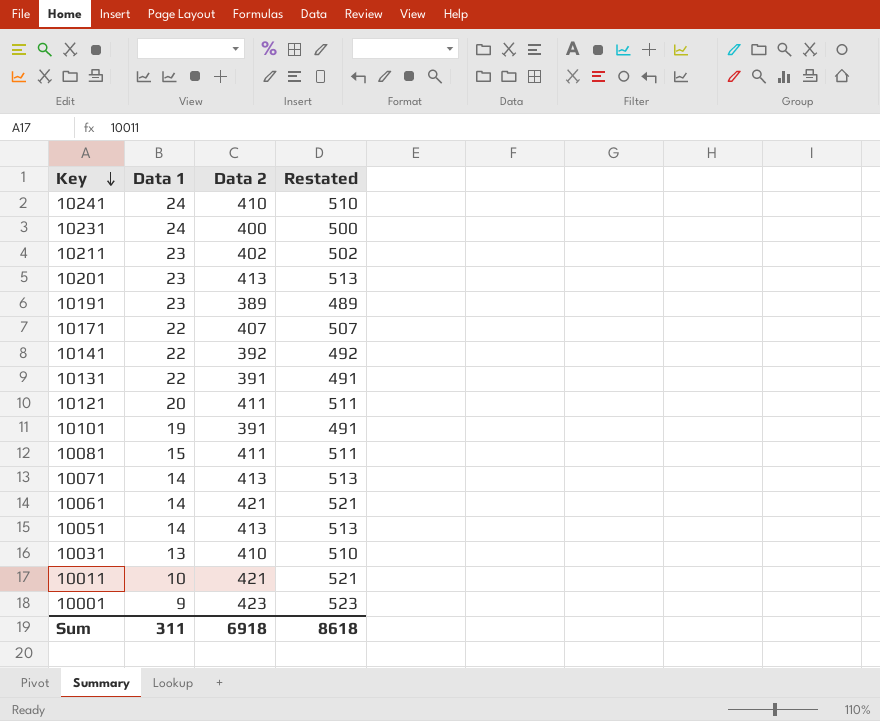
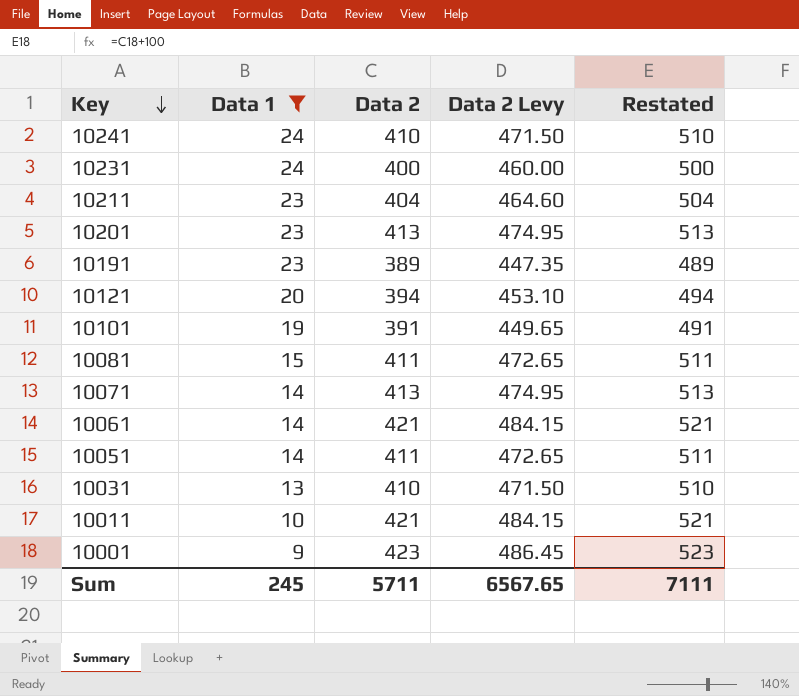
filter: none -> Data 1 != 22
column Data 2 Levy | formula: none -> [Data 2] * 1.15
10211 | Data 2: 402 -> 404
10211 | Restated: 502 -> 504
10121 | Data 2: 411 -> 394
10121 | Restated: 511 -> 494
10051 | Data 2: 413 -> 411
10051 | Restated: 513 -> 511
Sum | Data 1: 311 -> 245
Sum | Data 2: 6918 -> 5711
Sum | Restated: 8618 -> 7111

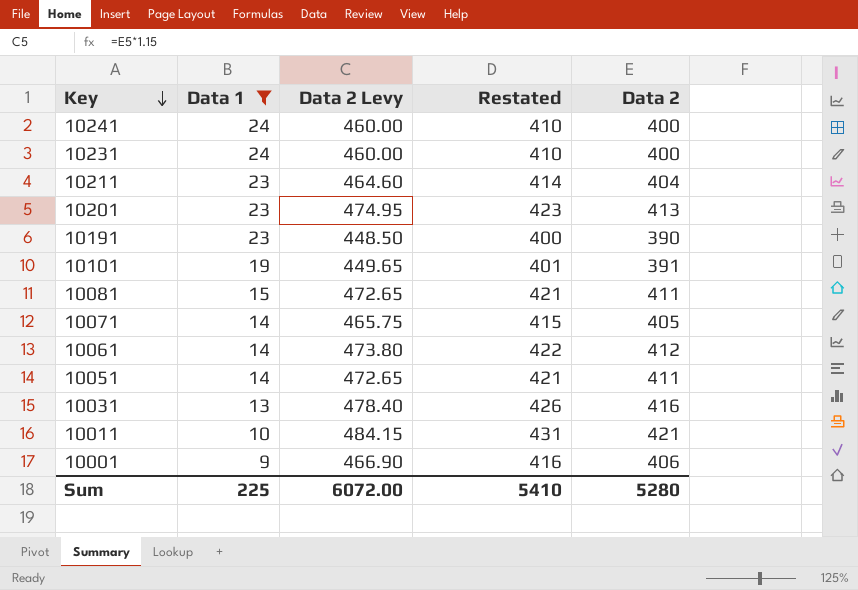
column Restated | formula: [Data 2] + 100 -> [Data 2] + 10
column Data 2 | position: 3 -> 5
row 10121: 20 | 394 | 453.10 | 494 -> none
10241 | Data 2 Levy: 471.50 -> 460.00
10241 | Data 2: 410 -> 400
10191 | Data 2 Levy: 447.35 -> 448.50
10191 | Data 2: 389 -> 390
10071 | Data 2 Levy: 474.95 -> 465.75
10071 | Data 2: 413 -> 405
10061 | Data 2 Levy: 484.15 -> 473.80
10061 | Data 2: 421 -> 412
10031 | Data 2 Levy: 471.50 -> 478.40
10031 | Data 2: 410 -> 416
10001 | Data 2 Levy: 486.45 -> 466.90
10001 | Data 2: 423 -> 406
Sum | Data 1: 245 -> 225
Sum | Data 2 Levy: 6567.65 -> 6072.00
Sum | Restated: 7111 -> 5410
Sum | Data 2: 5711 -> 5280

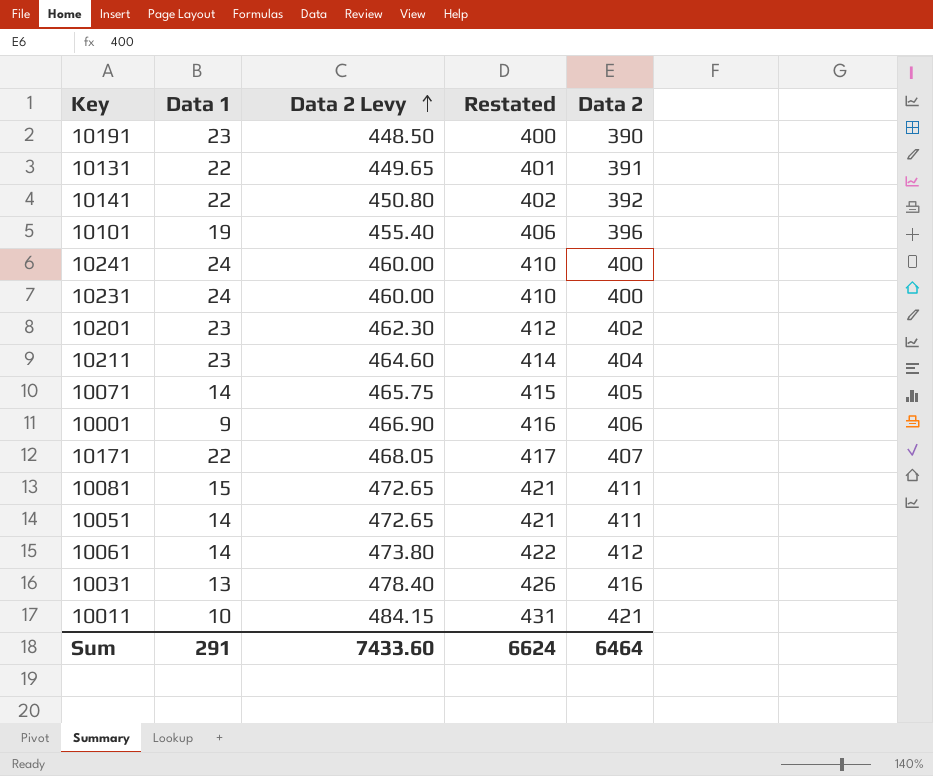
filter: Data 1 != 22 -> none
row order: Key descending -> Data 2 Levy ascending
10101 | Data 2 Levy: 449.65 -> 455.40
10101 | Restated: 401 -> 406
10101 | Data 2: 391 -> 396
10201 | Data 2 Levy: 474.95 -> 462.30
10201 | Restated: 423 -> 412
10201 | Data 2: 413 -> 402
Sum | Data 1: 225 -> 291
Sum | Data 2 Levy: 6072.00 -> 7433.60
Sum | Restated: 5410 -> 6624
Sum | Data 2: 5280 -> 6464

